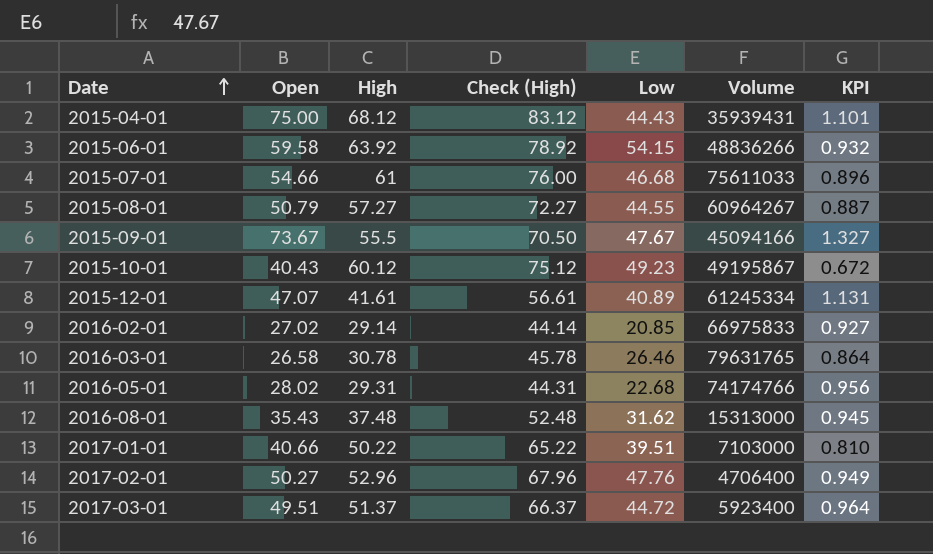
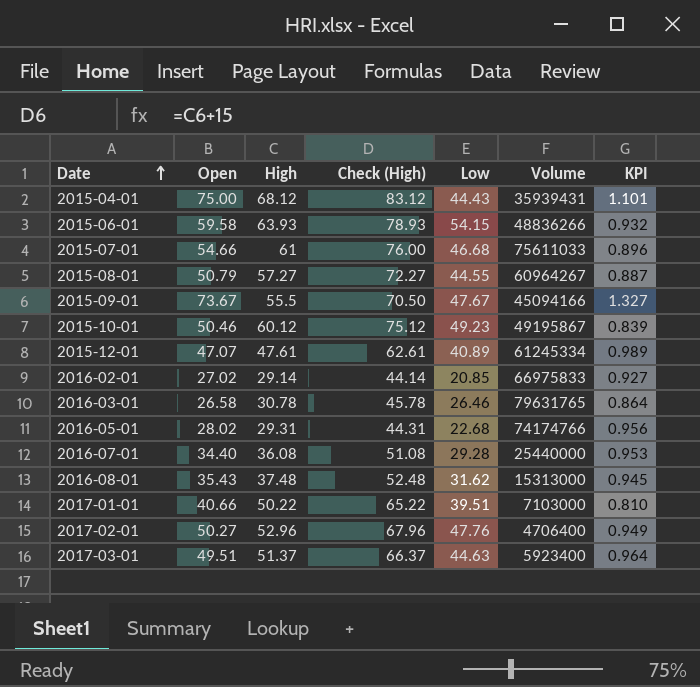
2015-06-01 | High: 63.92 -> 63.93
2015-06-01 | Check (High): 78.92 -> 78.93
2015-10-01 | Open: 40.43 -> 50.46
2015-10-01 | KPI: 0.672 -> 0.839
2015-12-01 | High: 41.61 -> 47.61
2015-12-01 | Check (High): 56.61 -> 62.61
2015-12-01 | KPI: 1.131 -> 0.989
row 2016-07-01: none -> 34.40 | 36.08 | 51.08 | 29.28 | 25440000 | 0.953
2017-03-01 | Low: 44.72 -> 44.63

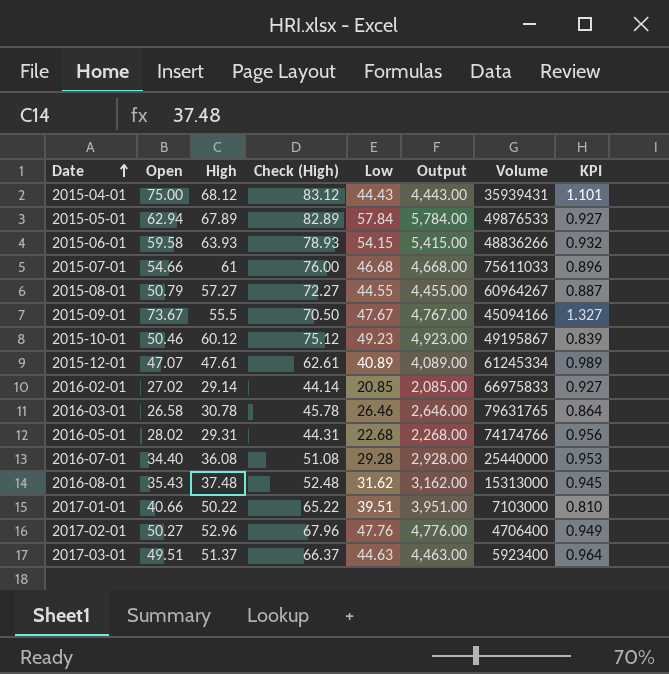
column Output | formula: none -> [Low] * 100
row 2015-05-01: none -> 62.94 | 67.89 | 82.89 | 57.84 | 5,784.00 | 49876533 | 0.927

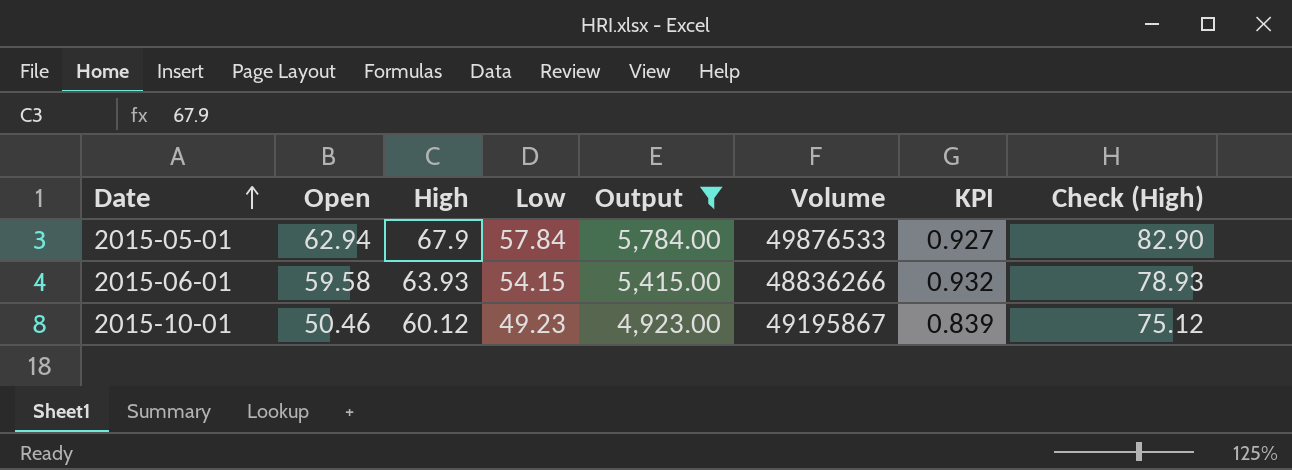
filter: none -> Output >= 4,923.00
column Check (High) | position: 4 -> 8
2015-05-01 | High: 67.89 -> 67.9
2015-05-01 | Check (High): 82.89 -> 82.90

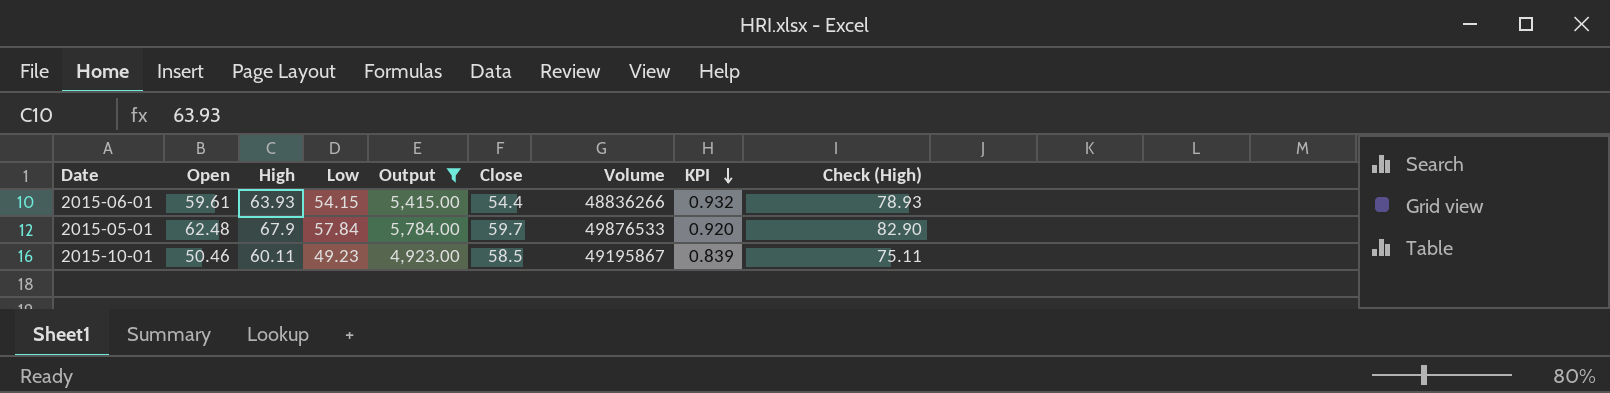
row order: Date ascending -> KPI descending
column Close | position: none -> 6
2015-06-01 | Open: 59.58 -> 59.61
2015-05-01 | Open: 62.94 -> 62.48
2015-05-01 | KPI: 0.927 -> 0.920
2015-10-01 | High: 60.12 -> 60.11
2015-10-01 | Check (High): 75.12 -> 75.11

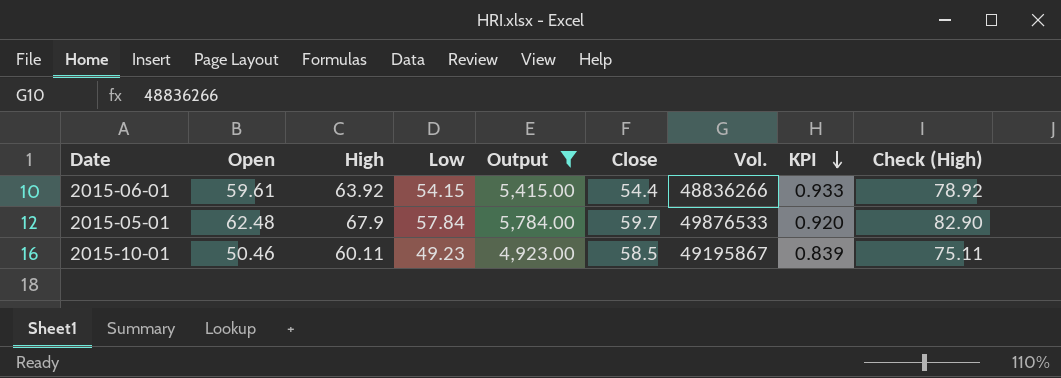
column name: Volume -> Vol.
2015-06-01 | High: 63.93 -> 63.92
2015-06-01 | KPI: 0.932 -> 0.933
2015-06-01 | Check (High): 78.93 -> 78.92

